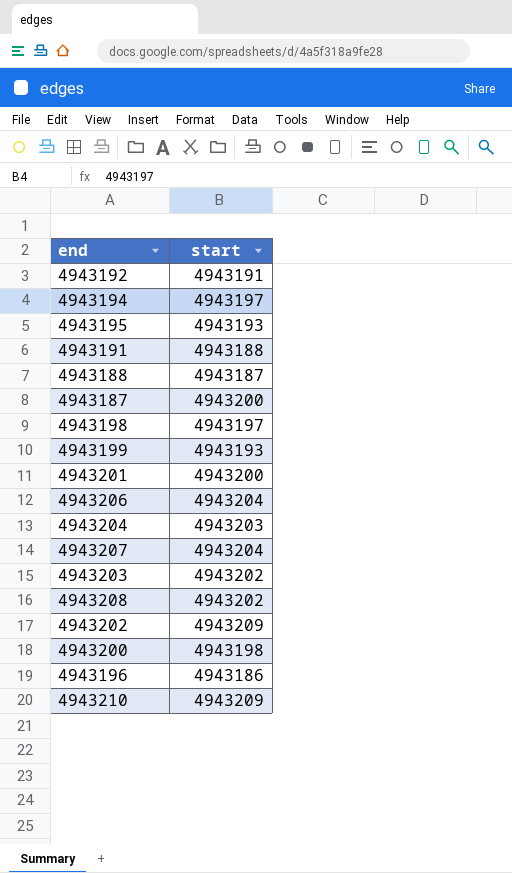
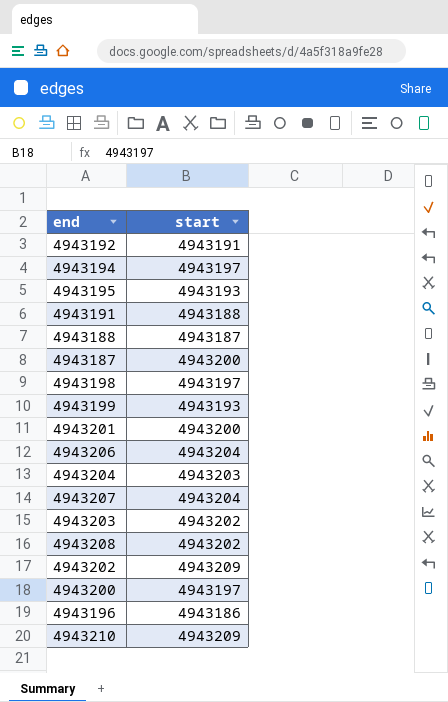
4943200 | start: 4943198 -> 4943197

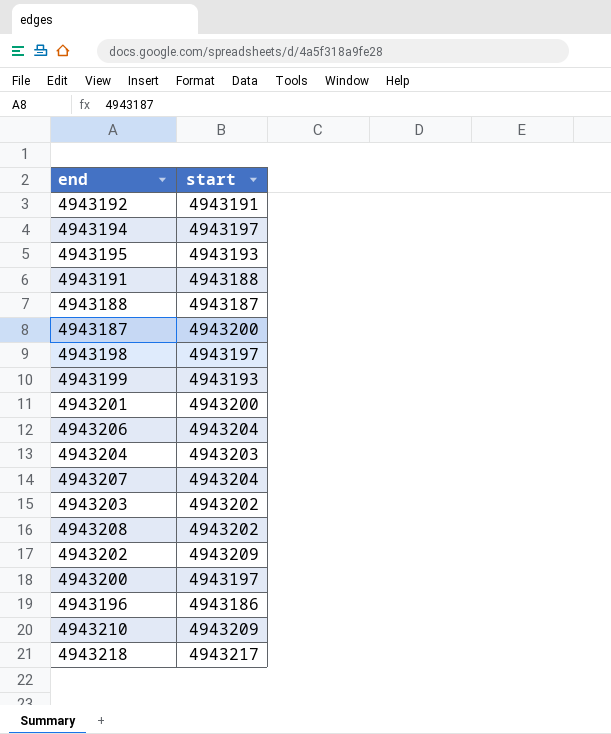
row 4943218: none -> 4943217

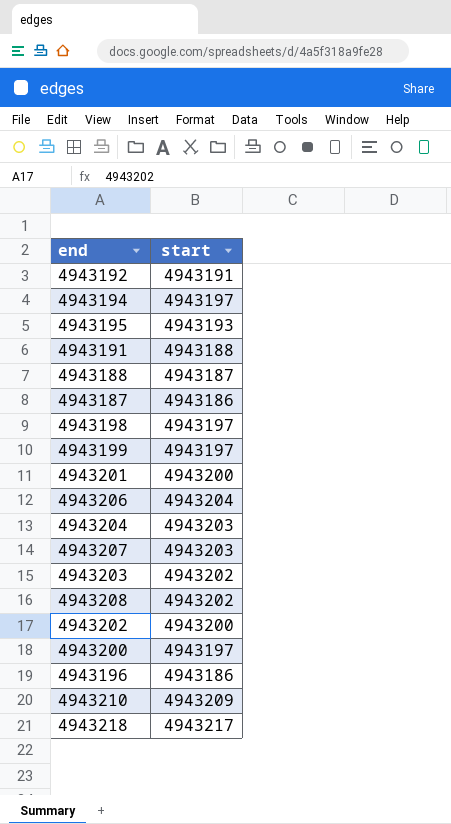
4943187 | start: 4943200 -> 4943186
4943199 | start: 4943193 -> 4943197
4943207 | start: 4943204 -> 4943203
4943202 | start: 4943209 -> 4943200

